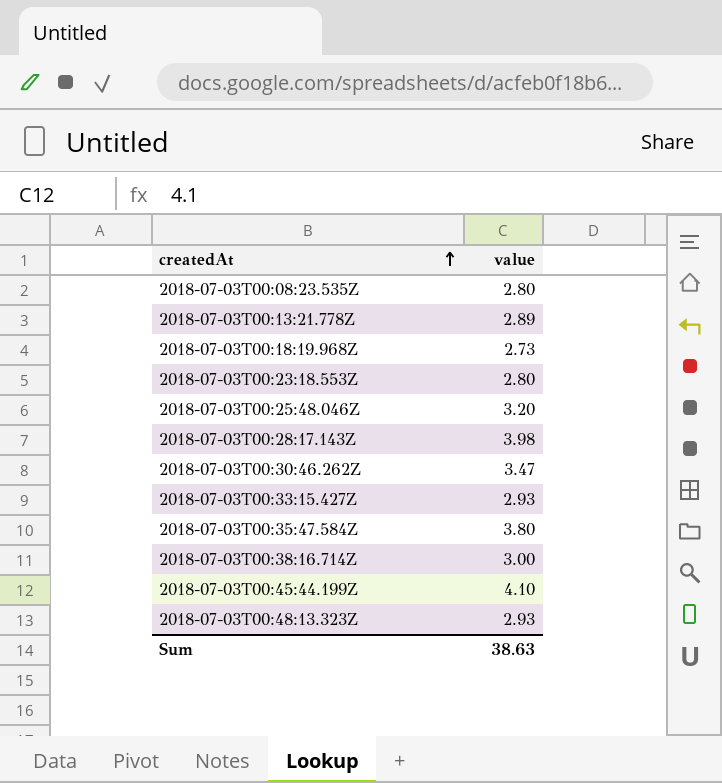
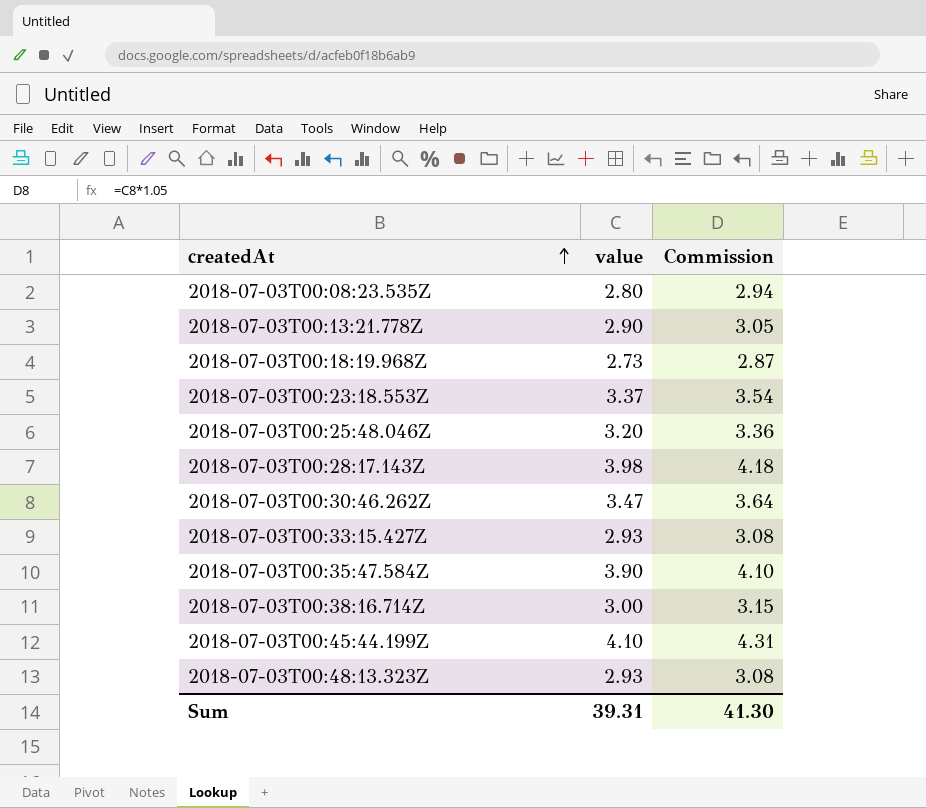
column Commission | formula: none -> [value] * 1.05
2018-07-03T00:13:21.778Z | value: 2.89 -> 2.90
2018-07-03T00:23:18.553Z | value: 2.80 -> 3.37
2018-07-03T00:35:47.584Z | value: 3.80 -> 3.90
Sum | value: 38.63 -> 39.31

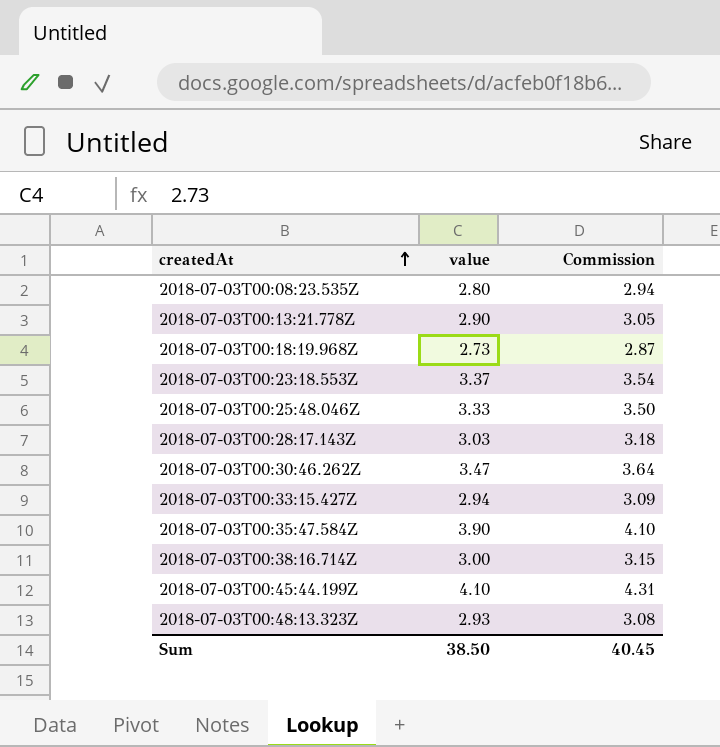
2018-07-03T00:25:48.046Z | value: 3.20 -> 3.33
2018-07-03T00:25:48.046Z | Commission: 3.36 -> 3.50
2018-07-03T00:28:17.143Z | value: 3.98 -> 3.03
2018-07-03T00:28:17.143Z | Commission: 4.18 -> 3.18
2018-07-03T00:33:15.427Z | value: 2.93 -> 2.94
2018-07-03T00:33:15.427Z | Commission: 3.08 -> 3.09
Sum | value: 39.31 -> 38.50
Sum | Commission: 41.30 -> 40.45

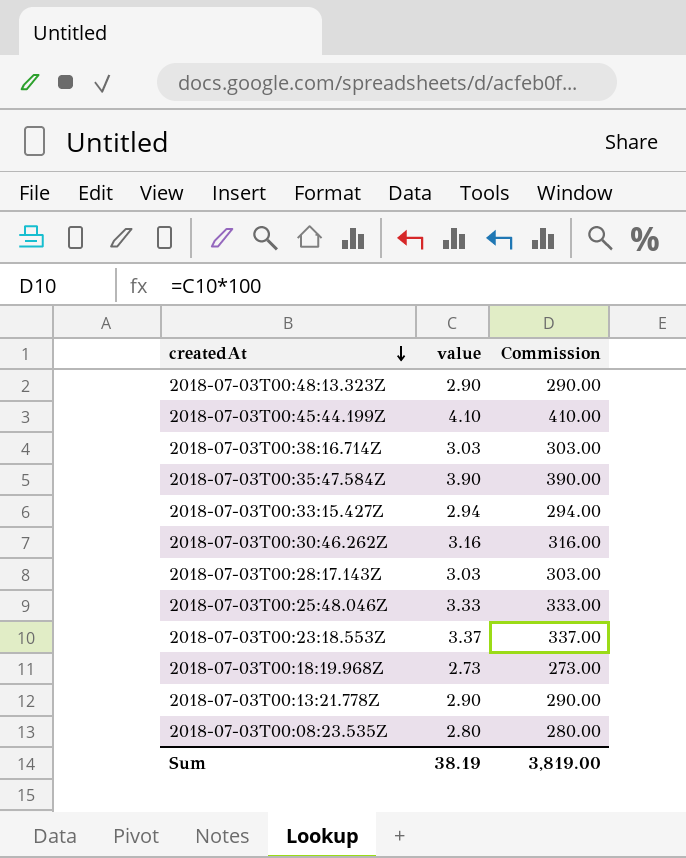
row order: createdAt ascending -> createdAt descending
column Commission | formula: [value] * 1.05 -> [value] * 100
2018-07-03T00:48:13.323Z | value: 2.93 -> 2.90
2018-07-03T00:38:16.714Z | value: 3.00 -> 3.03
2018-07-03T00:30:46.262Z | value: 3.47 -> 3.16
Sum | value: 38.50 -> 38.19
Sum | Commission: 40.45 -> 3,819.00

